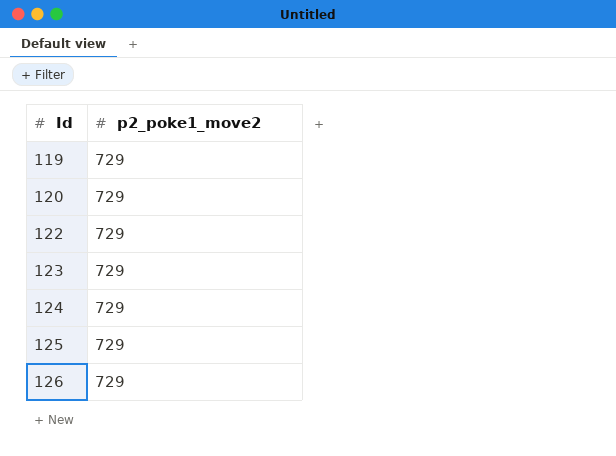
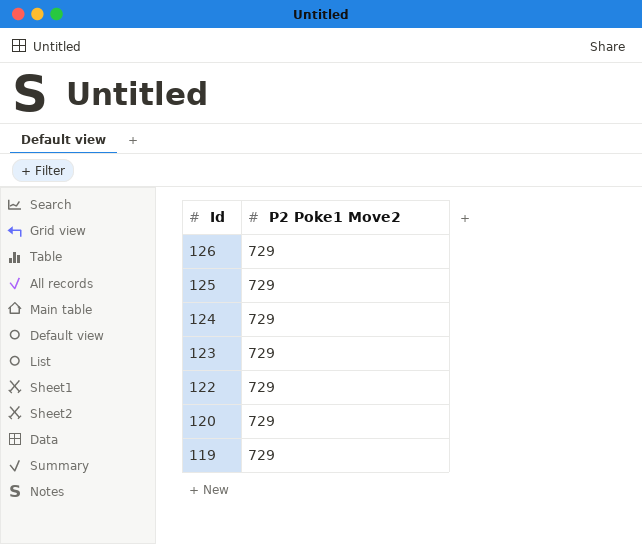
row order: Id ascending -> Id descending
column name: p2_poke1_move2 -> P2 Poke1 Move2

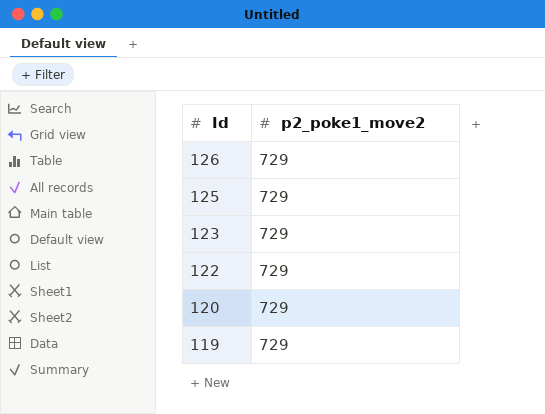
column name: P2 Poke1 Move2 -> p2_poke1_move2
row 124: 729 -> none

